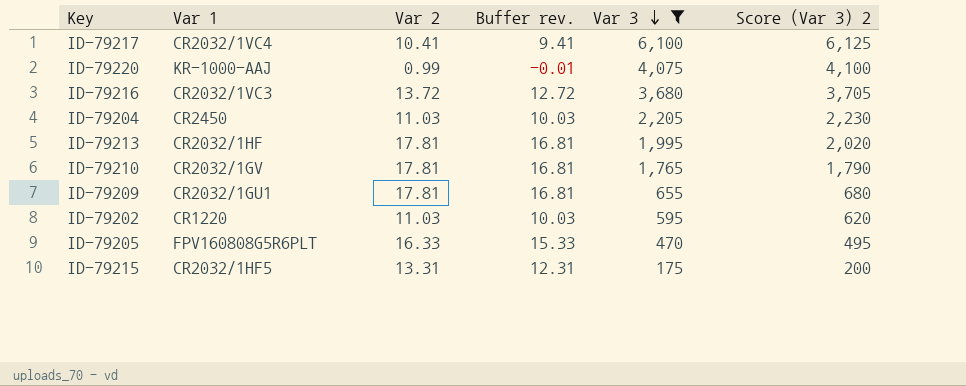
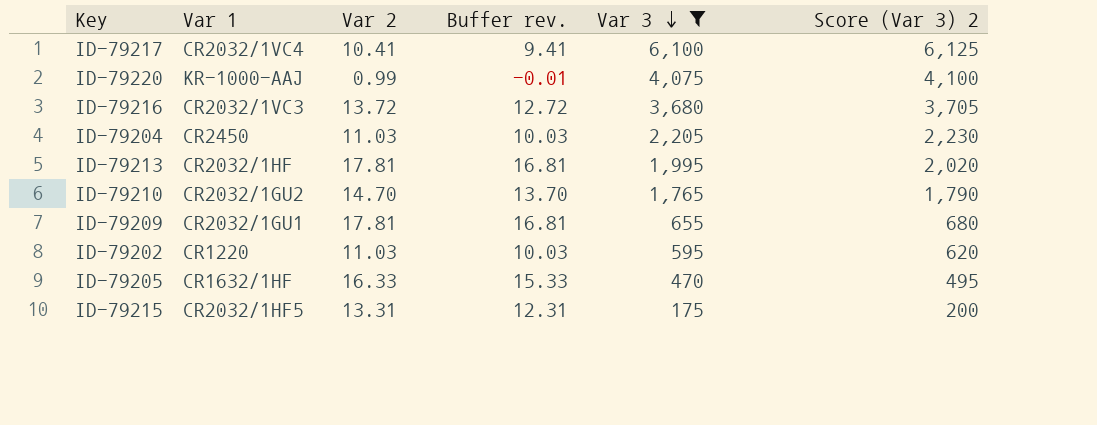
ID-79210 | Var 1: CR2032/1GV -> CR2032/1GU2
ID-79210 | Var 2: 17.81 -> 14.70
ID-79210 | Buffer rev.: 16.81 -> 13.70
ID-79205 | Var 1: FPV160808G5R6PLT -> CR1632/1HF

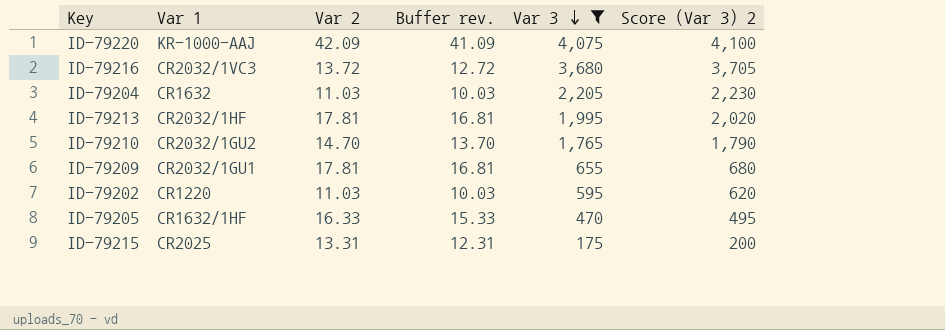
row ID-79217: CR2032/1VC4 | 10.41 | 9.41 | 6,100 | 6,125 -> none
ID-79220 | Var 2: 0.99 -> 42.09
ID-79220 | Buffer rev.: -0.01 -> 41.09
ID-79204 | Var 1: CR2450 -> CR1632
ID-79215 | Var 1: CR2032/1HF5 -> CR2025

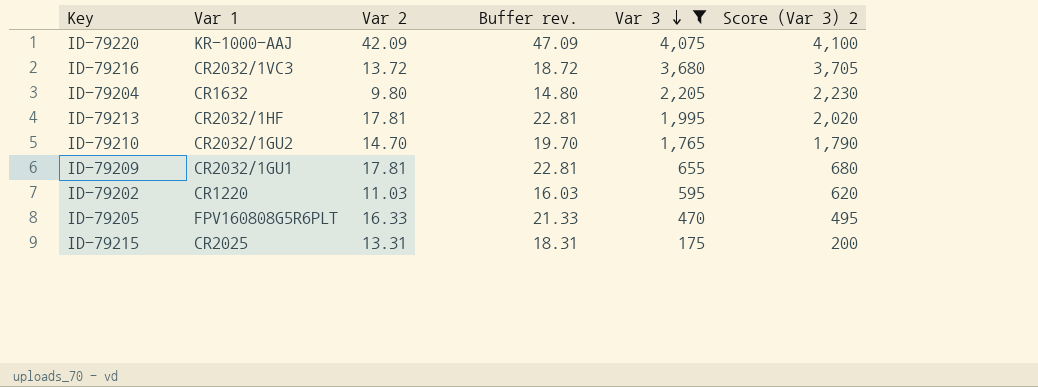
column Buffer rev. | formula: [Var 2] - 1 -> [Var 2] + 5
ID-79204 | Var 2: 11.03 -> 9.80
ID-79205 | Var 1: CR1632/1HF -> FPV160808G5R6PLT

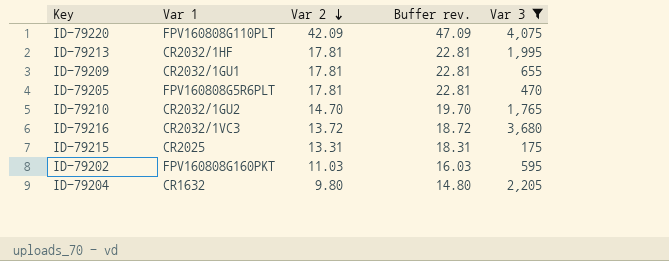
row order: Var 3 descending -> Var 2 descending
column Score (Var 3) 2 | formula: [Var 3] + 25 -> none
ID-79220 | Var 1: KR-1000-AAJ -> FPV160808G110PLT
ID-79205 | Var 2: 16.33 -> 17.81
ID-79205 | Buffer rev.: 21.33 -> 22.81
ID-79202 | Var 1: CR1220 -> FPV160808G160PKT

